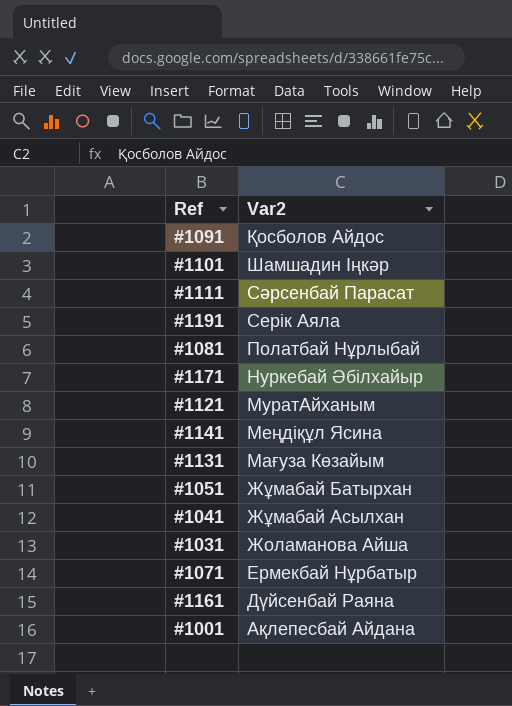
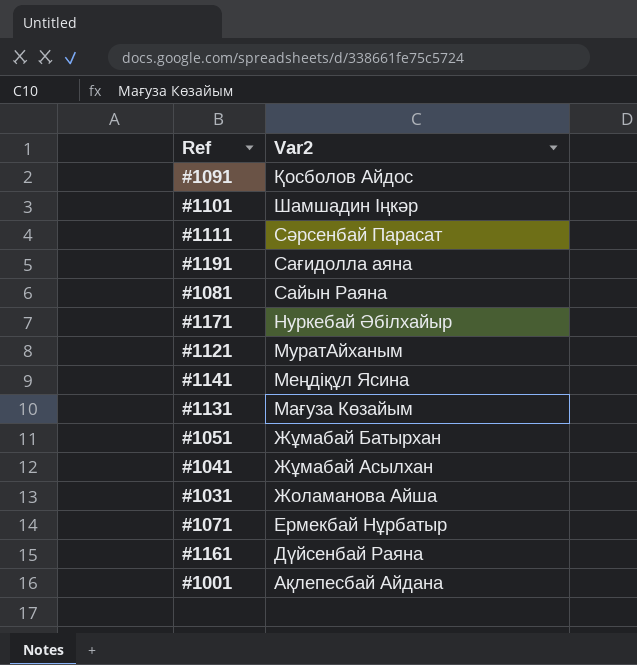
#1191 | Var2: Серік Аяла -> Сағидолла аяна
#1081 | Var2: Полатбай Нұрлыбай -> Сайын Раяна

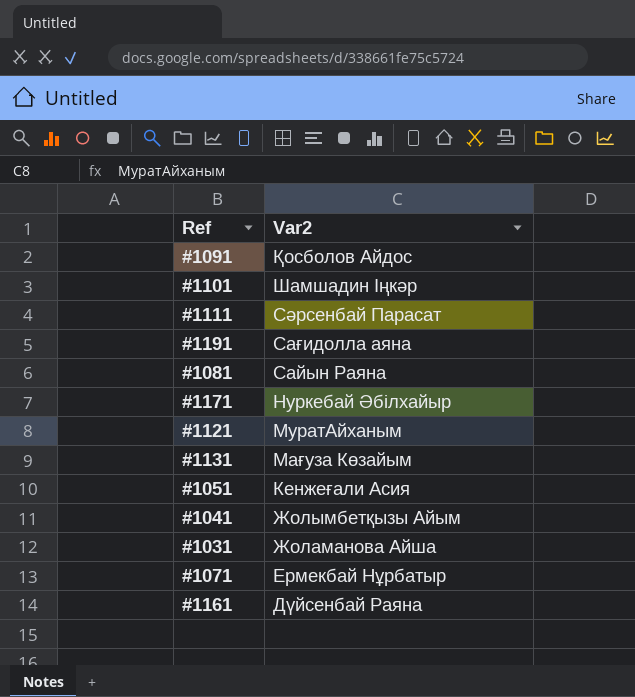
row #1141: Меңдіқұл Ясина -> none
row #1001: Ақлепесбай Айдана -> none
#1051 | Var2: Жұмабай Батырхан -> Кенжеғали Асия
#1041 | Var2: Жұмабай Асылхан -> Жолымбетқызы Айым

